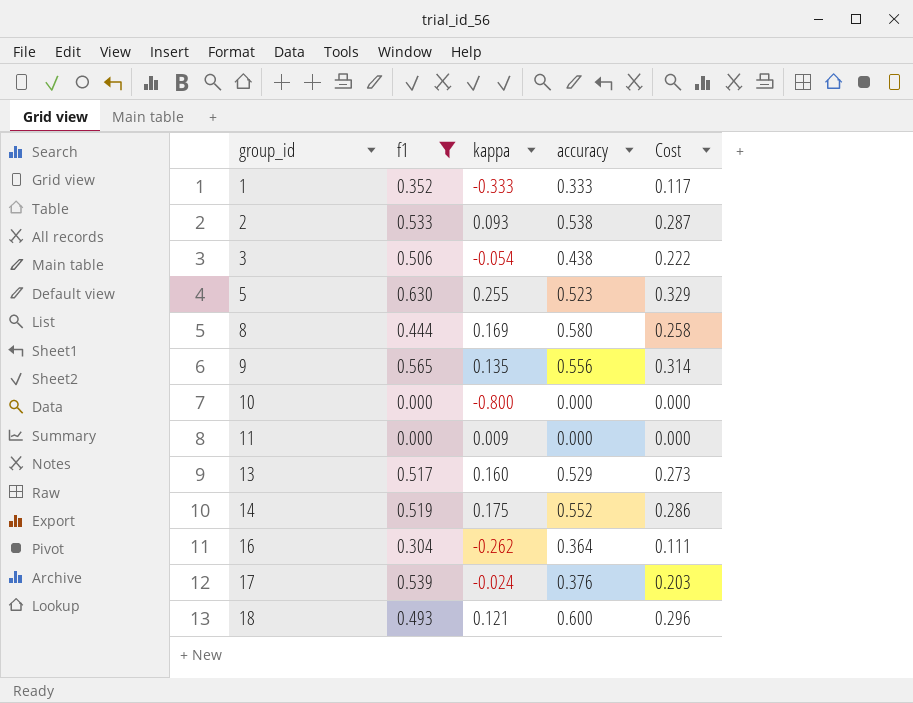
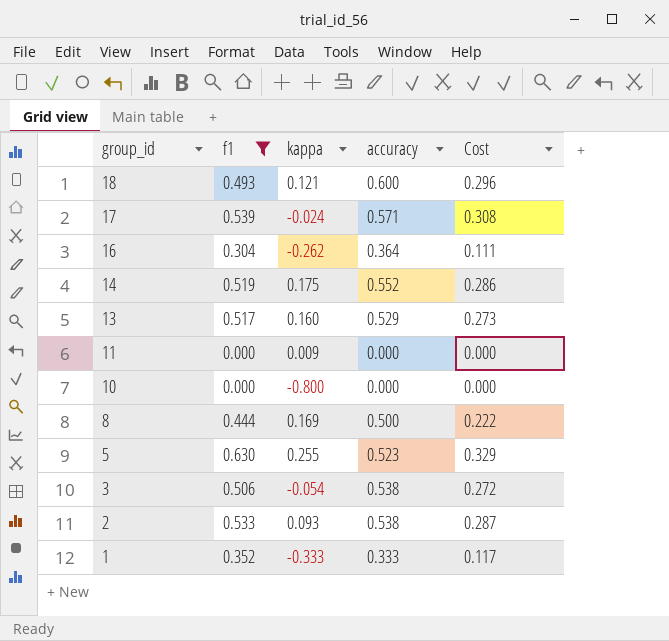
row order: group_id ascending -> group_id descending
row 9: 0.565 | 0.135 | 0.556 | 0.314 -> none
17 | accuracy: 0.376 -> 0.571
17 | Cost: 0.203 -> 0.308
8 | accuracy: 0.580 -> 0.500
8 | Cost: 0.258 -> 0.222
3 | accuracy: 0.438 -> 0.538
3 | Cost: 0.222 -> 0.272

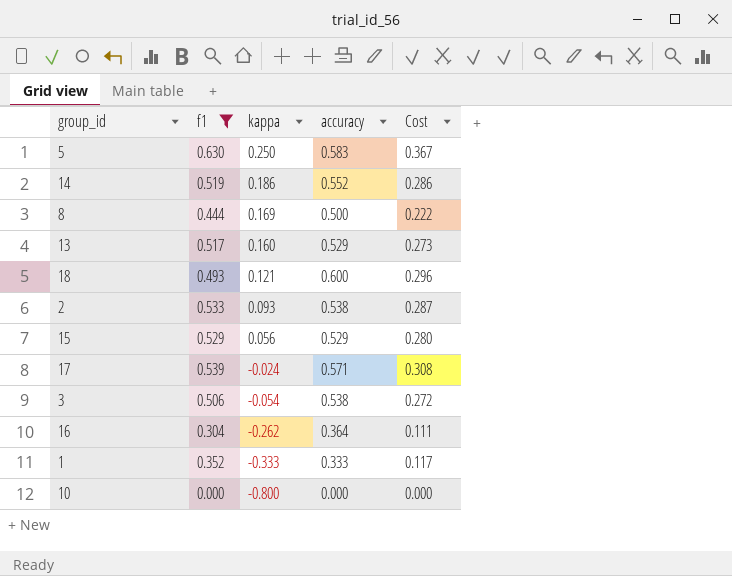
row order: group_id descending -> kappa descending
row 11: 0.000 | 0.009 | 0.000 | 0.000 -> none
5 | kappa: 0.255 -> 0.250
5 | accuracy: 0.523 -> 0.583
5 | Cost: 0.329 -> 0.367
14 | kappa: 0.175 -> 0.186
row 15: none -> 0.529 | 0.056 | 0.529 | 0.280

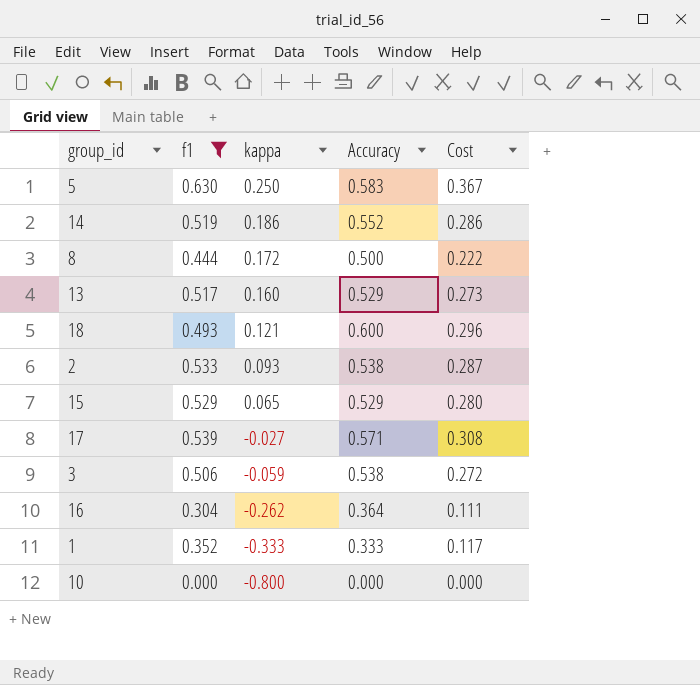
column name: accuracy -> Accuracy
8 | kappa: 0.169 -> 0.172
15 | kappa: 0.056 -> 0.065
17 | kappa: -0.024 -> -0.027
3 | kappa: -0.054 -> -0.059

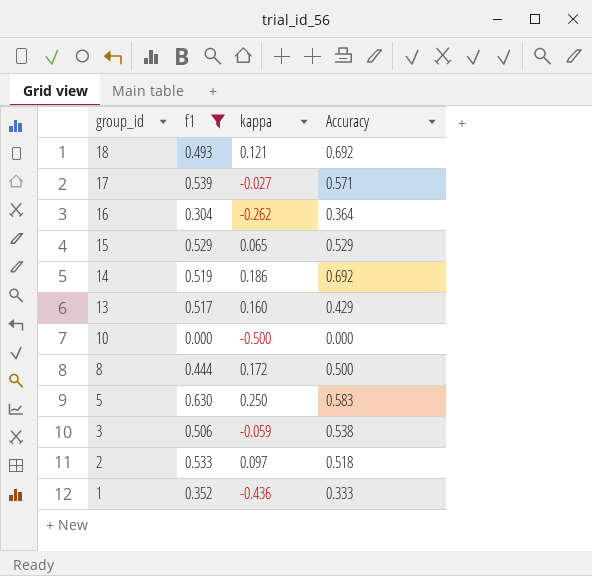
row order: kappa descending -> group_id descending
column Cost | formula: [f1] * [Accuracy] -> none
18 | Accuracy: 0.600 -> 0.692
14 | Accuracy: 0.552 -> 0.692
13 | Accuracy: 0.529 -> 0.429
10 | kappa: -0.800 -> -0.500
2 | kappa: 0.093 -> 0.097
2 | Accuracy: 0.538 -> 0.518
1 | kappa: -0.333 -> -0.436

